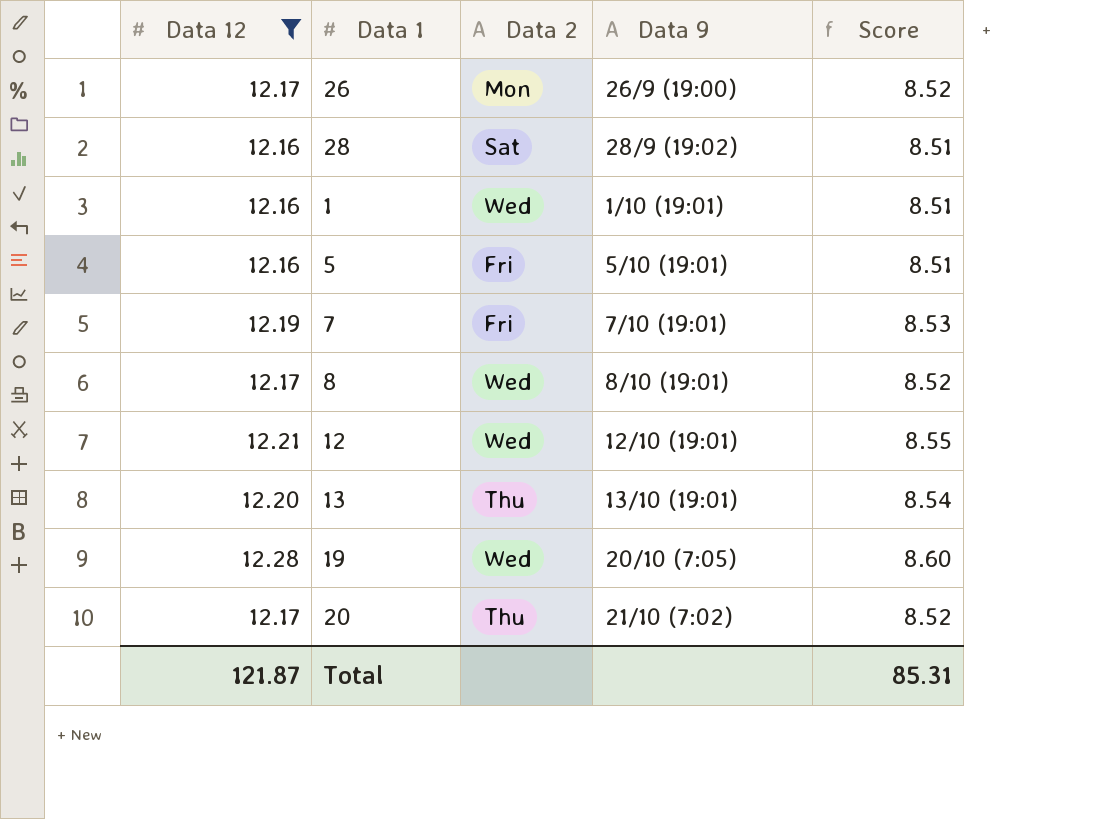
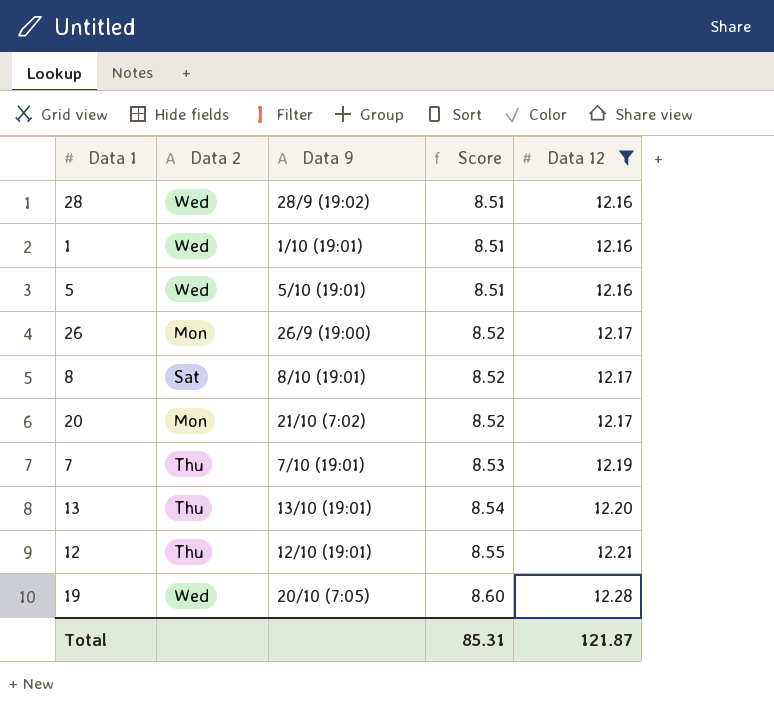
row order: none -> Score ascending
column Data 12 | position: 1 -> 5
28 | Data 2: Sat -> Wed
5 | Data 2: Fri -> Wed
8 | Data 2: Wed -> Sat
20 | Data 2: Thu -> Mon
7 | Data 2: Fri -> Thu
12 | Data 2: Wed -> Thu

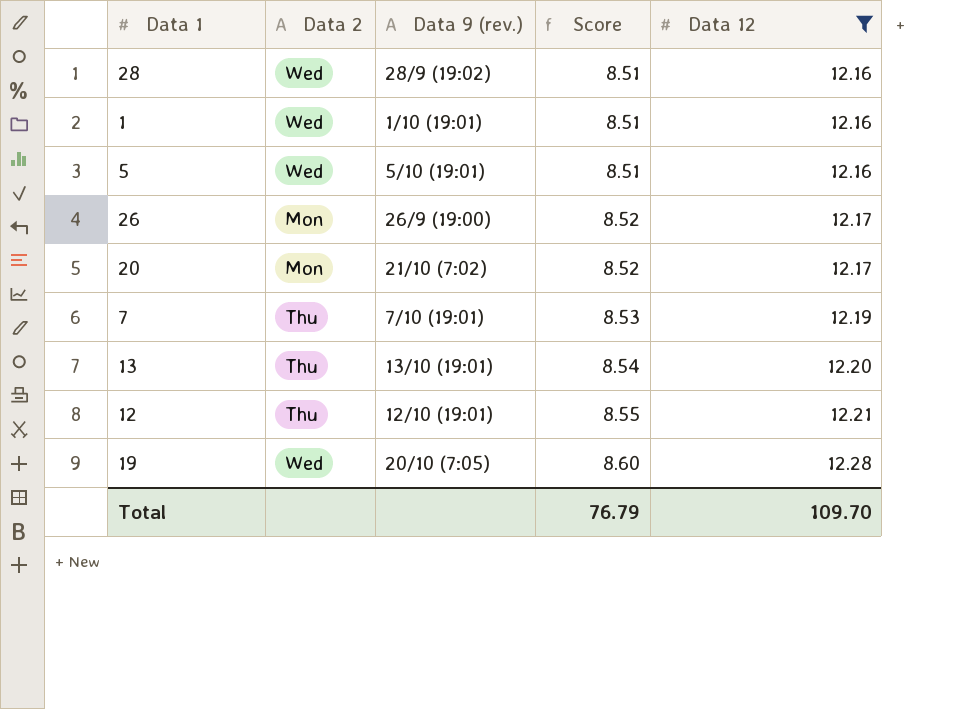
column name: Data 9 -> Data 9 (rev.)
row 8: Sat | 8/10 (19:01) | 8.52 | 12.17 -> none
Total | Score: 85.31 -> 76.79
Total | Data 12: 121.87 -> 109.70

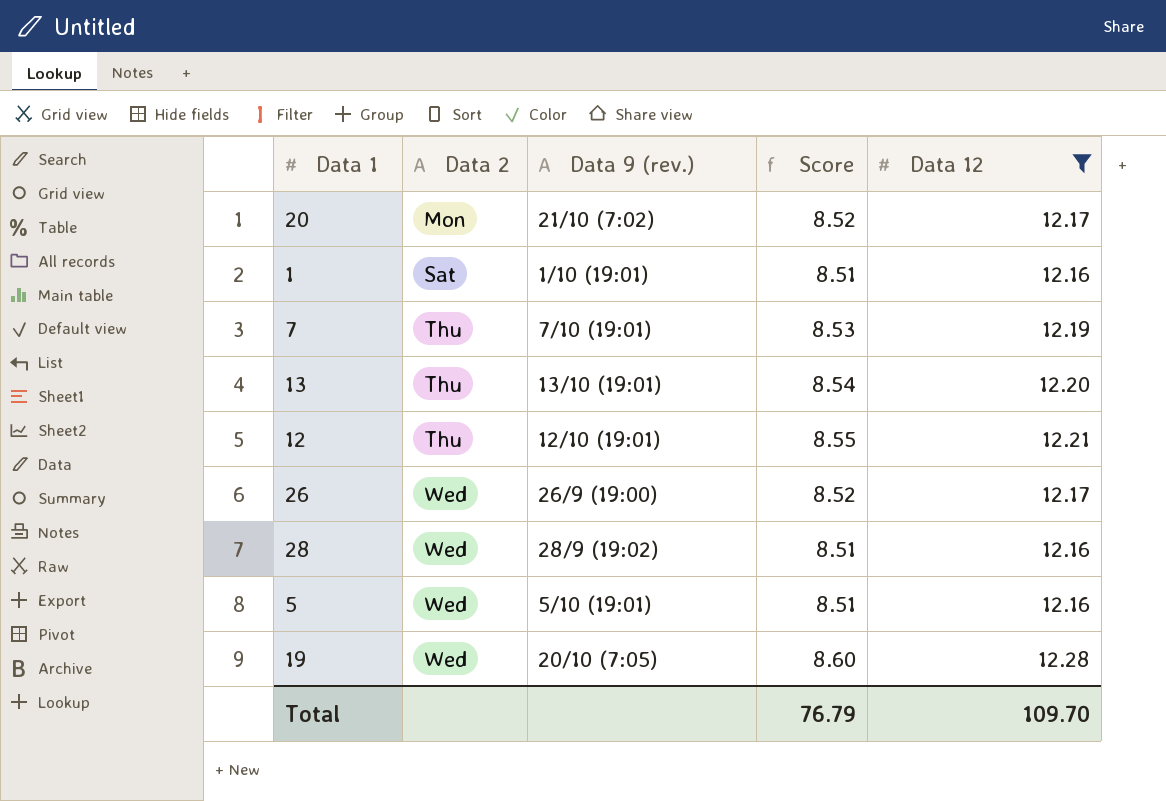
row order: Score ascending -> Data 2 ascending
1 | Data 2: Wed -> Sat
26 | Data 2: Mon -> Wed

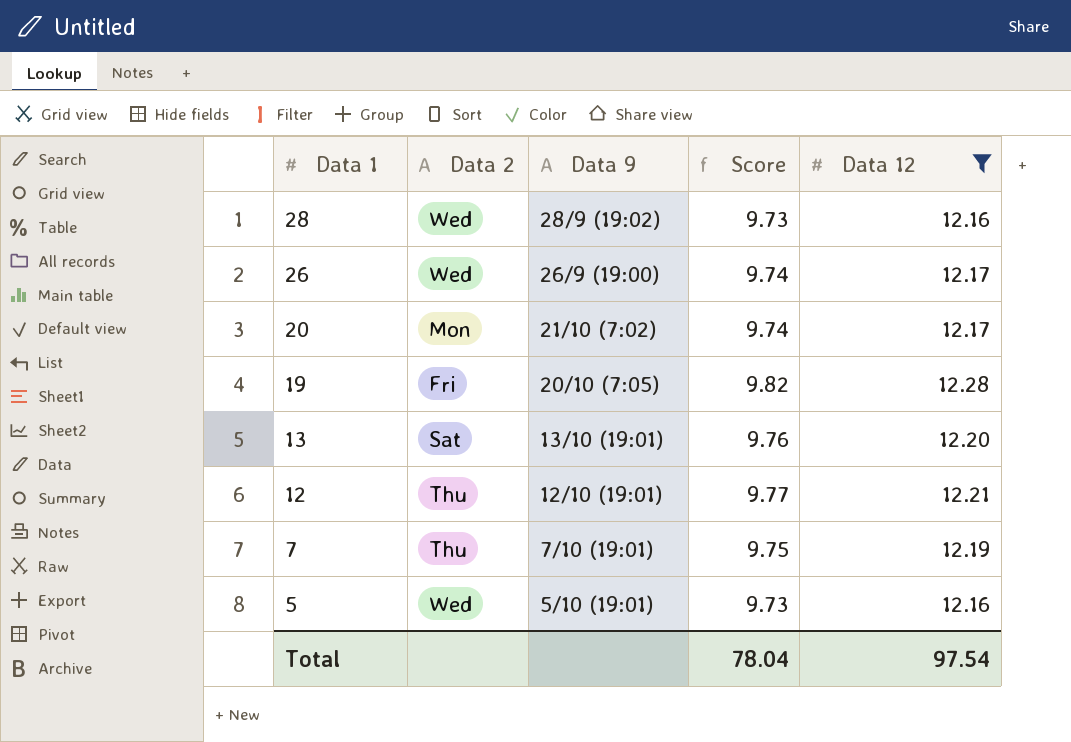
row order: Data 2 ascending -> Data 1 descending
column name: Data 9 (rev.) -> Data 9
column Score | formula: [Data 12] * 0.7 -> [Data 12] * 0.8
row 1: Sat | 1/10 (19:01) | 8.51 | 12.16 -> none
19 | Data 2: Wed -> Fri
13 | Data 2: Thu -> Sat
Total | Score: 76.79 -> 78.04
Total | Data 12: 109.70 -> 97.54

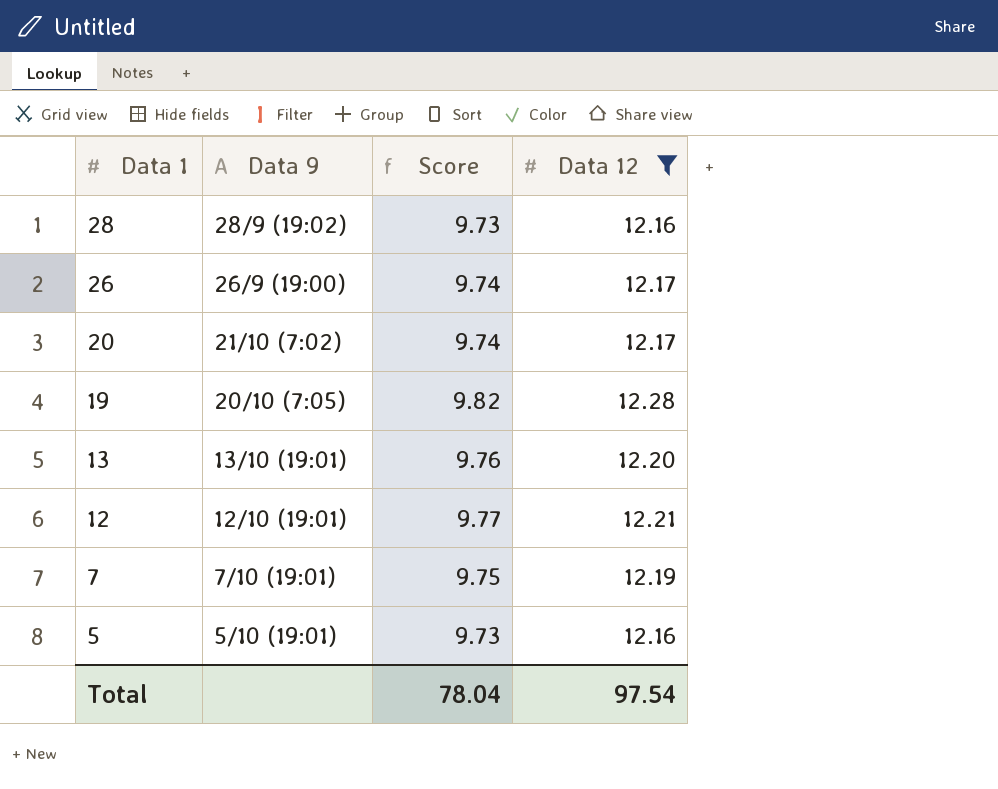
column Data 2 | position: 2 -> none

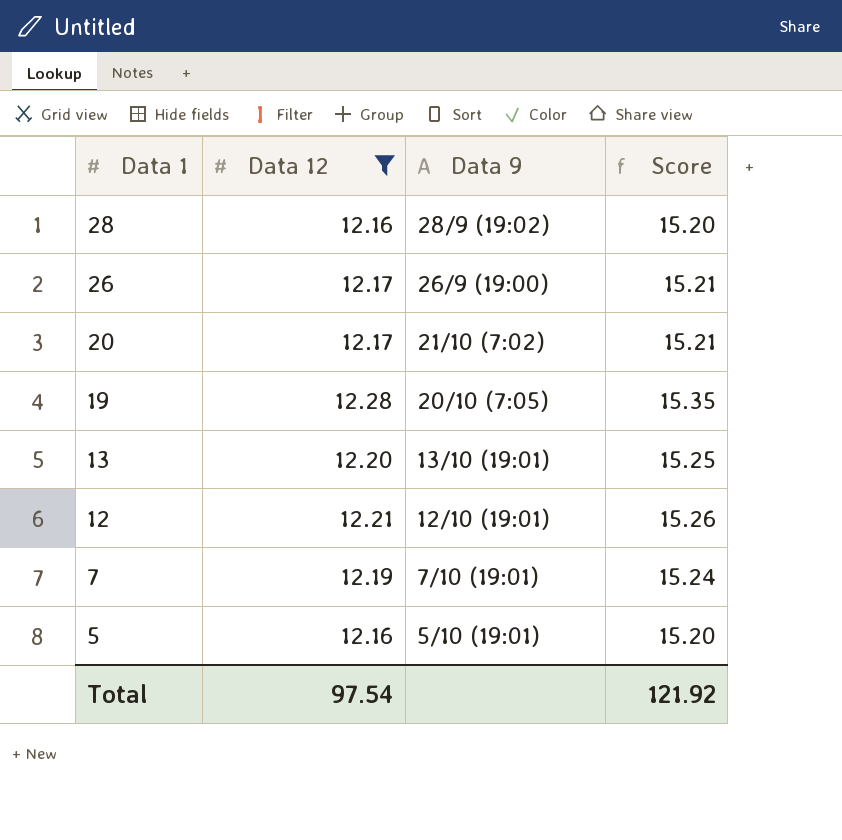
column Data 12 | position: 4 -> 2
column Score | formula: [Data 12] * 0.8 -> [Data 12] * 1.25
Total | Score: 78.04 -> 121.92

